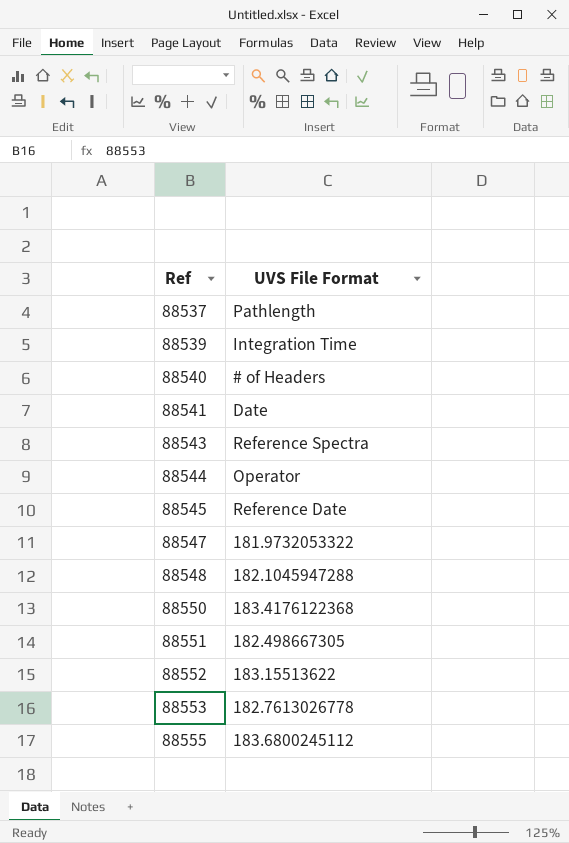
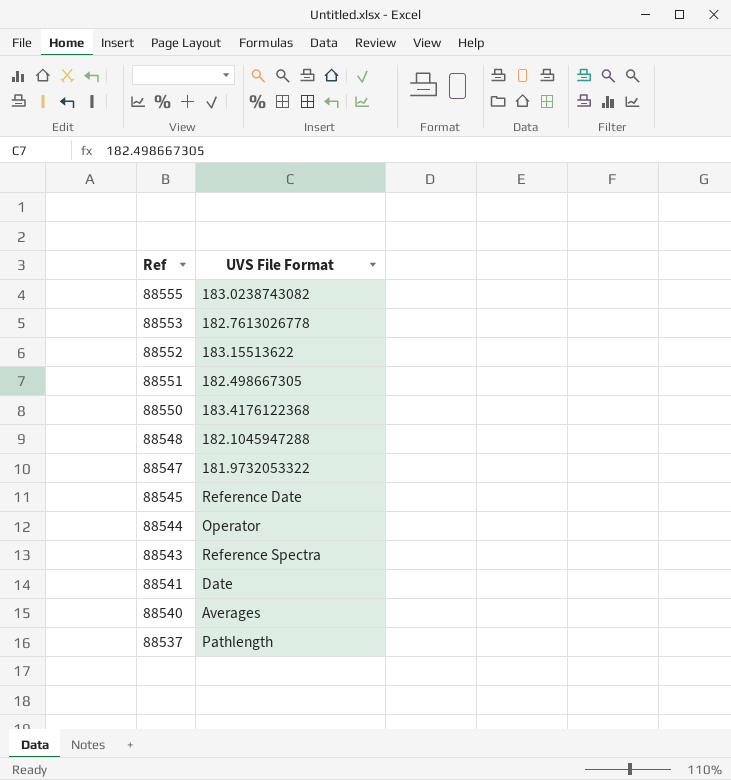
row order: Ref ascending -> Ref descending
row 88539: Integration Time -> none
88555 | UVS File Format: 183.6800245112 -> 183.0238743082
88540 | UVS File Format: # of Headers -> Averages

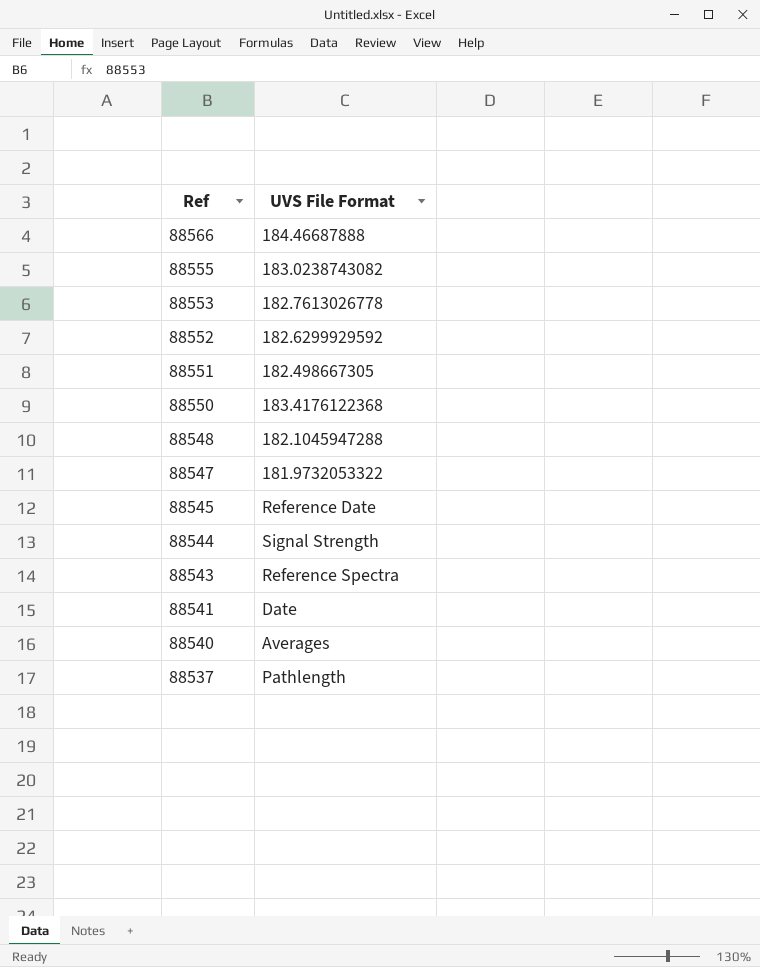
row 88566: none -> 184.46687888
88552 | UVS File Format: 183.15513622 -> 182.6299929592
88544 | UVS File Format: Operator -> Signal Strength

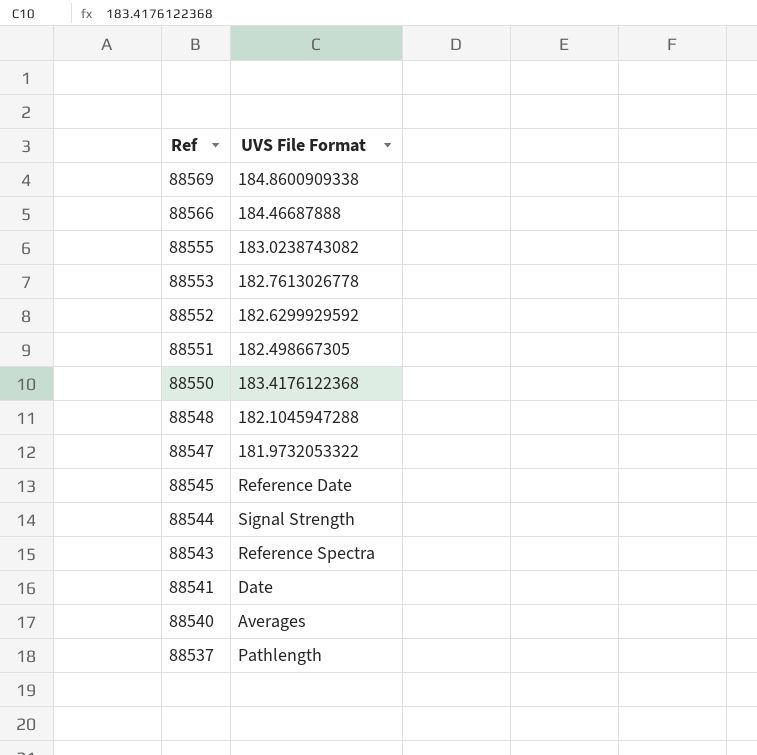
row 88569: none -> 184.8600909338

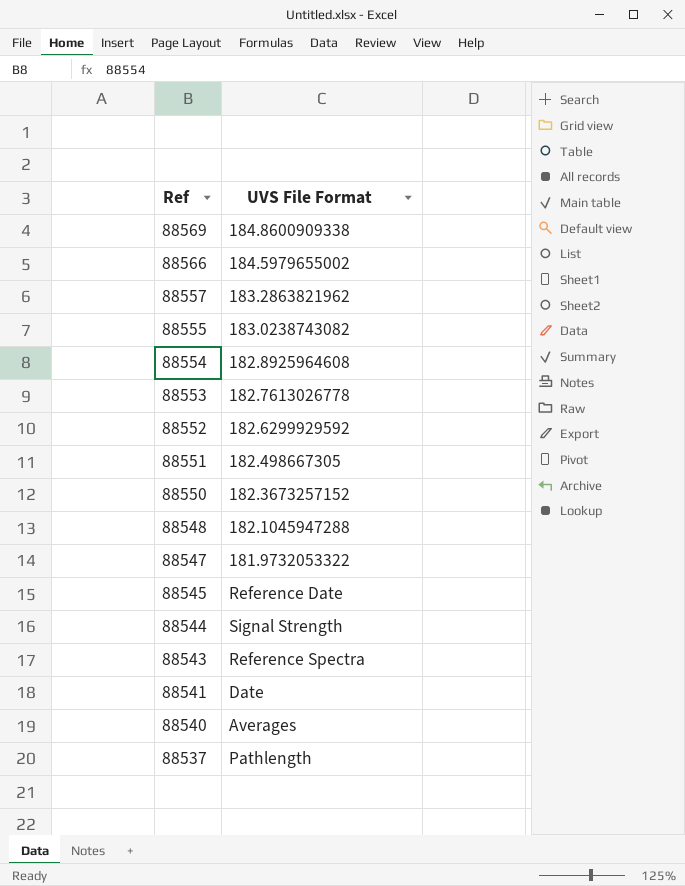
88566 | UVS File Format: 184.46687888 -> 184.5979655002
row 88557: none -> 183.2863821962
row 88554: none -> 182.8925964608
88550 | UVS File Format: 183.4176122368 -> 182.3673257152

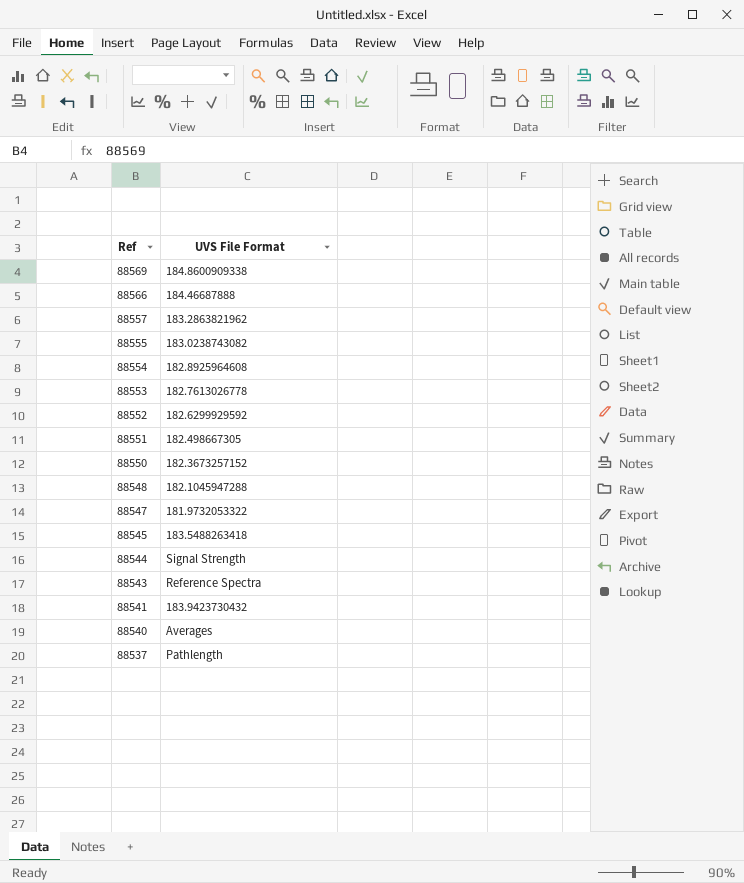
88566 | UVS File Format: 184.5979655002 -> 184.46687888
88545 | UVS File Format: Reference Date -> 183.5488263418
88541 | UVS File Format: Date -> 183.9423730432

